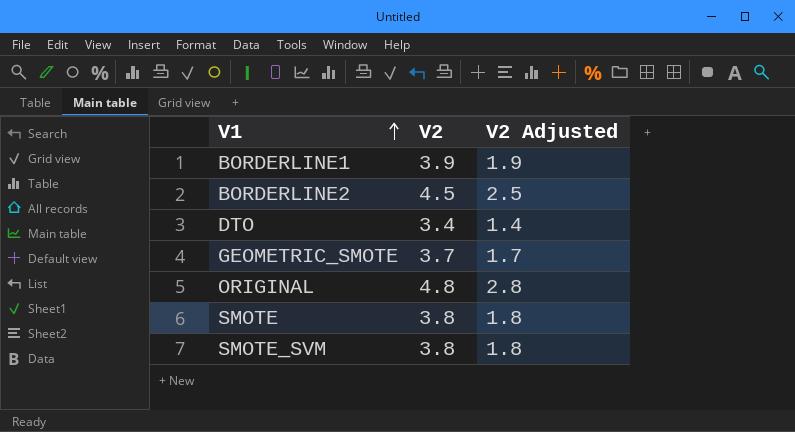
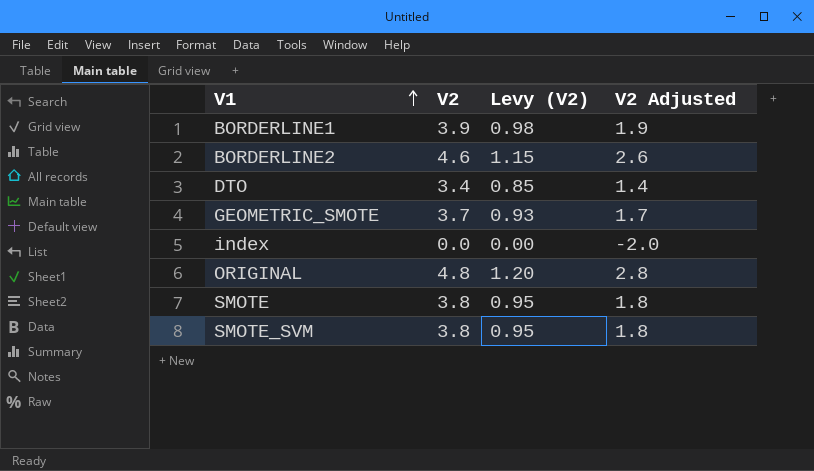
column Levy (V2) | formula: none -> [V2] * 0.25
BORDERLINE2 | V2: 4.5 -> 4.6
BORDERLINE2 | V2 Adjusted: 2.5 -> 2.6
row index: none -> 0.0 | 0.00 | -2.0

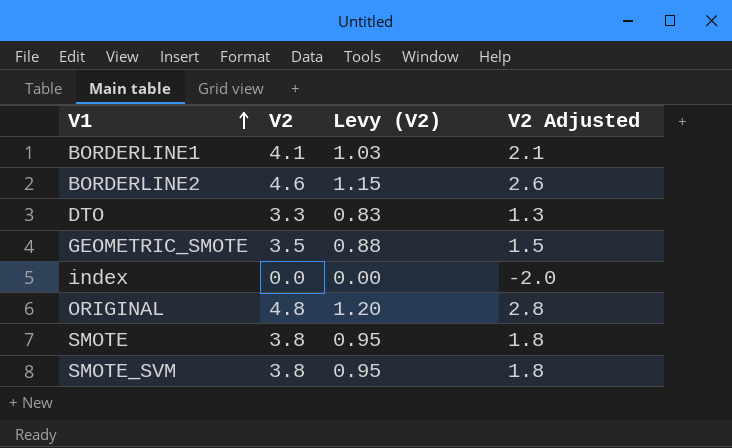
BORDERLINE1 | V2: 3.9 -> 4.1
BORDERLINE1 | Levy (V2): 0.98 -> 1.03
BORDERLINE1 | V2 Adjusted: 1.9 -> 2.1
DTO | V2: 3.4 -> 3.3
DTO | Levy (V2): 0.85 -> 0.83
DTO | V2 Adjusted: 1.4 -> 1.3
GEOMETRIC_SMOTE | V2: 3.7 -> 3.5
GEOMETRIC_SMOTE | Levy (V2): 0.93 -> 0.88
GEOMETRIC_SMOTE | V2 Adjusted: 1.7 -> 1.5

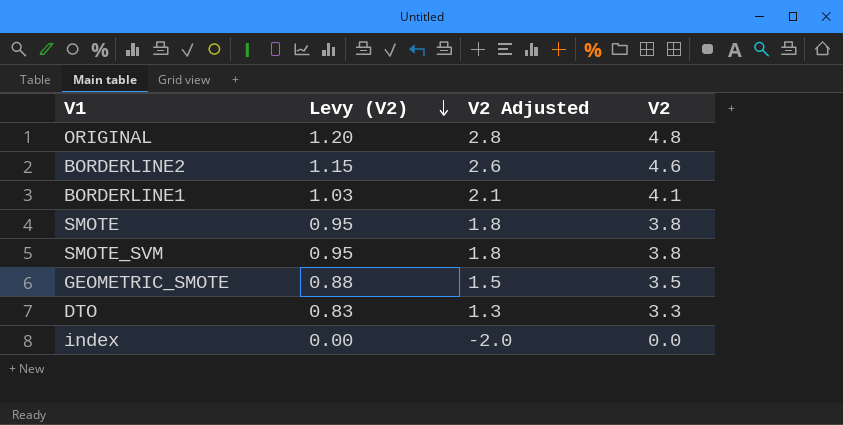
row order: V1 ascending -> Levy (V2) descending
column V2 | position: 2 -> 4

